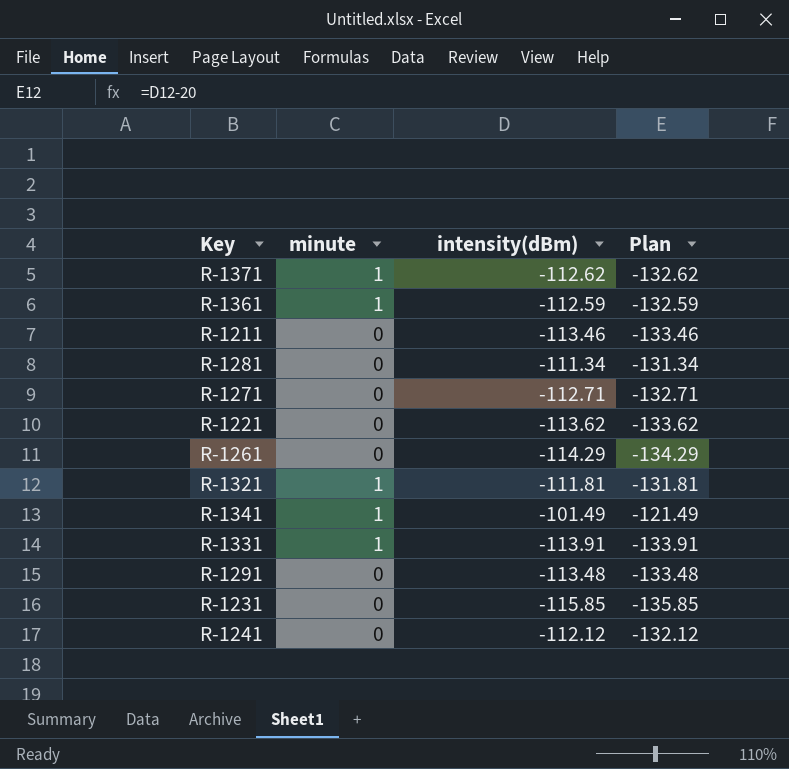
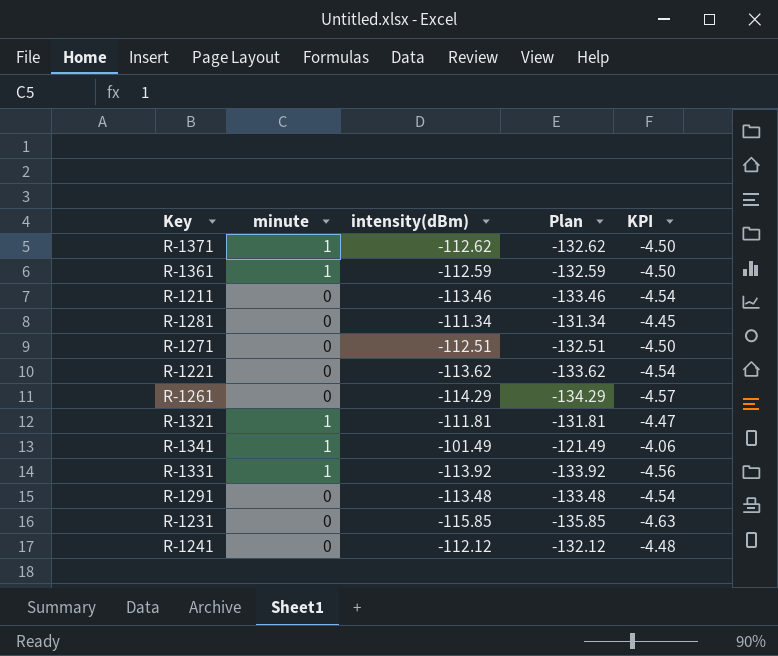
column KPI | formula: none -> [intensity(dBm)] * 0.04
R-1271 | intensity(dBm): -112.71 -> -112.51
R-1271 | Plan: -132.71 -> -132.51
R-1331 | intensity(dBm): -113.91 -> -113.92
R-1331 | Plan: -133.91 -> -133.92

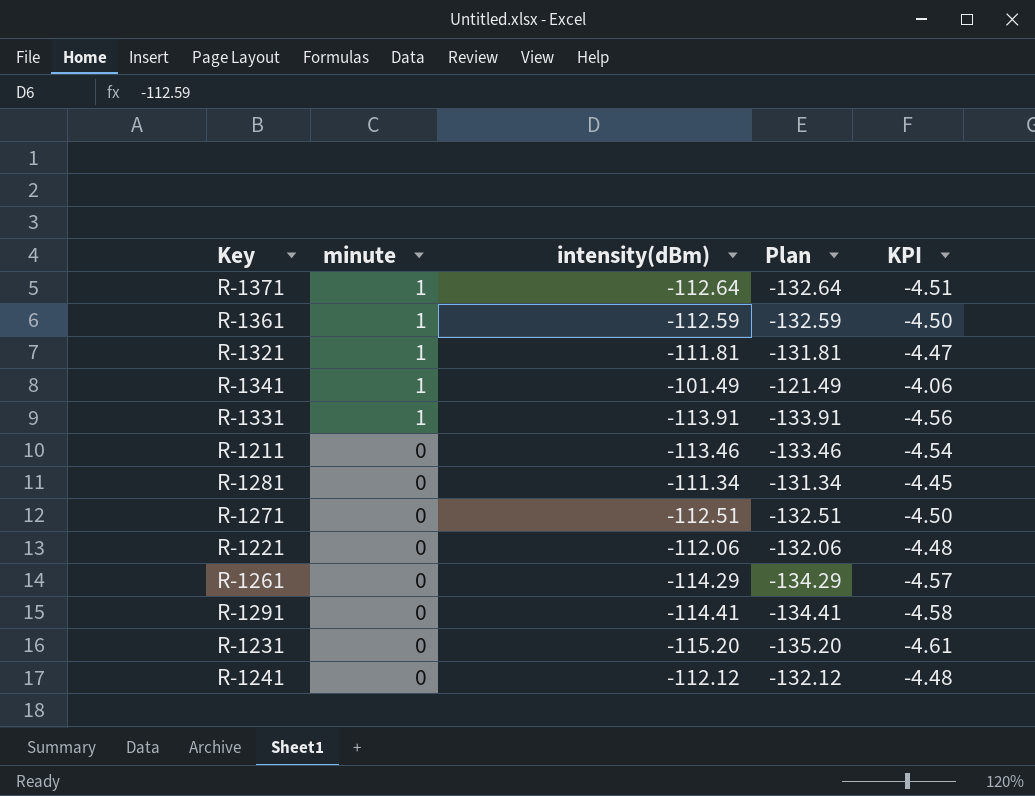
row order: none -> minute descending
R-1371 | intensity(dBm): -112.62 -> -112.64
R-1371 | Plan: -132.62 -> -132.64
R-1371 | KPI: -4.50 -> -4.51
R-1331 | intensity(dBm): -113.92 -> -113.91
R-1331 | Plan: -133.92 -> -133.91
R-1221 | intensity(dBm): -113.62 -> -112.06
R-1221 | Plan: -133.62 -> -132.06
R-1221 | KPI: -4.54 -> -4.48
R-1291 | intensity(dBm): -113.48 -> -114.41
R-1291 | Plan: -133.48 -> -134.41
R-1291 | KPI: -4.54 -> -4.58
R-1231 | intensity(dBm): -115.85 -> -115.20
R-1231 | Plan: -135.85 -> -135.20
R-1231 | KPI: -4.63 -> -4.61

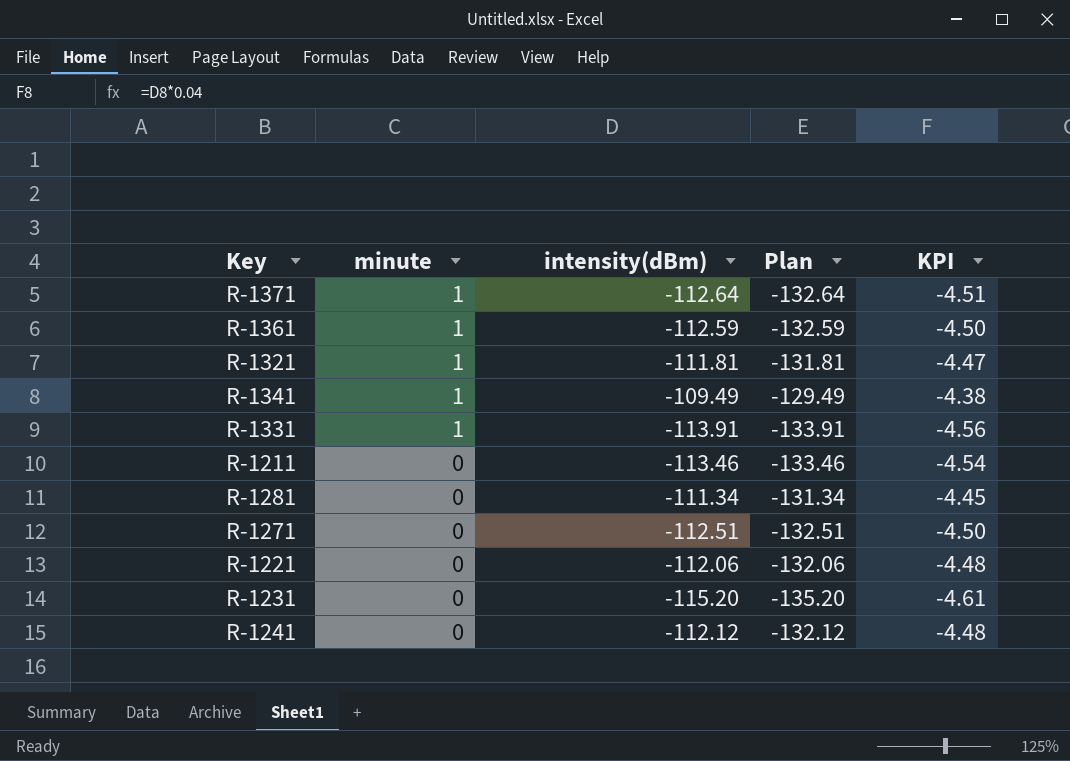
row R-1261: 0 | -114.29 | -134.29 | -4.57 -> none
row R-1291: 0 | -114.41 | -134.41 | -4.58 -> none
R-1341 | intensity(dBm): -101.49 -> -109.49
R-1341 | Plan: -121.49 -> -129.49
R-1341 | KPI: -4.06 -> -4.38

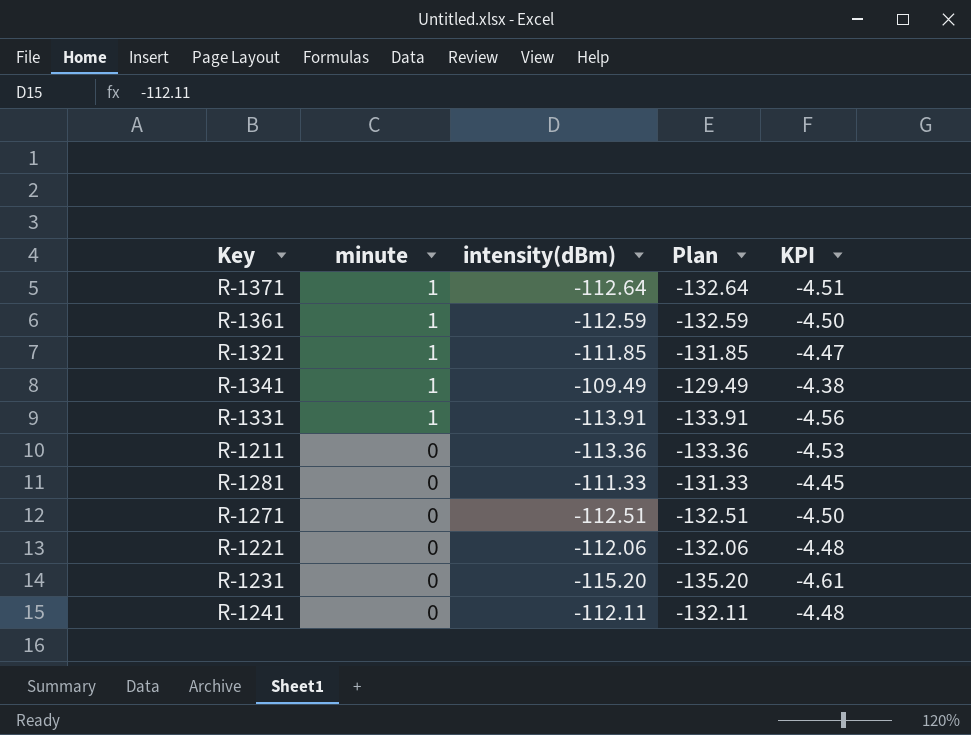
R-1321 | intensity(dBm): -111.81 -> -111.85
R-1321 | Plan: -131.81 -> -131.85
R-1211 | intensity(dBm): -113.46 -> -113.36
R-1211 | Plan: -133.46 -> -133.36
R-1211 | KPI: -4.54 -> -4.53
R-1281 | intensity(dBm): -111.34 -> -111.33
R-1281 | Plan: -131.34 -> -131.33
R-1241 | intensity(dBm): -112.12 -> -112.11
R-1241 | Plan: -132.12 -> -132.11

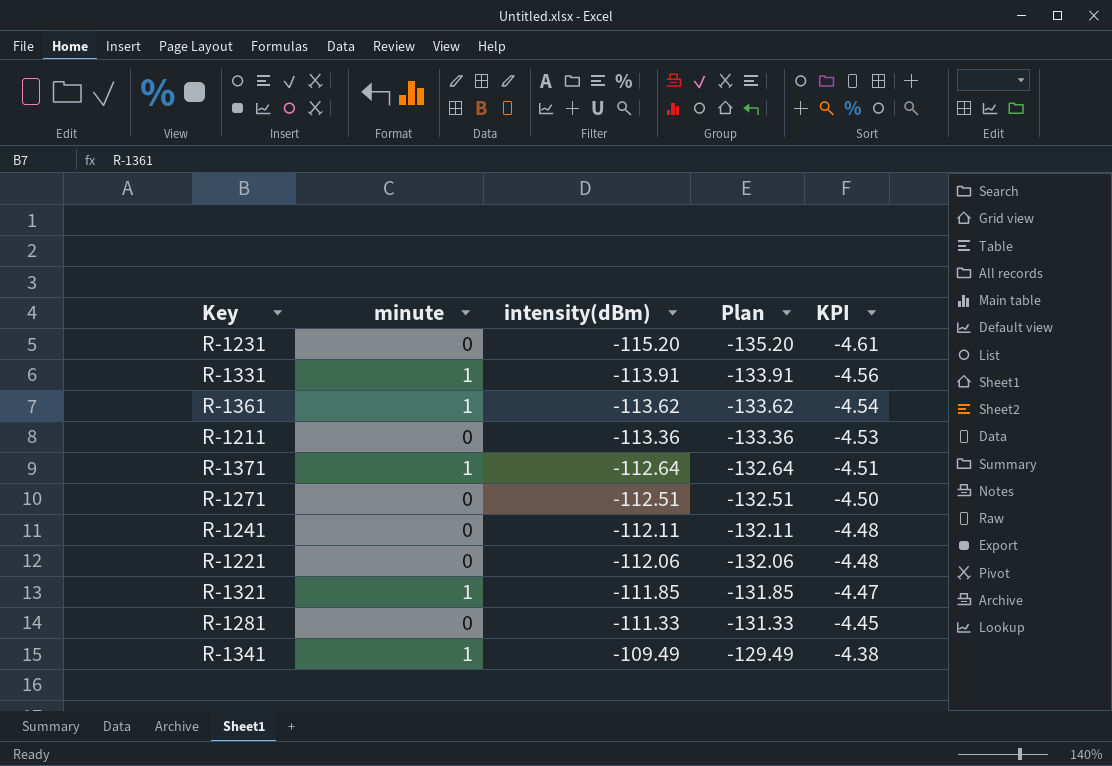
row order: minute descending -> intensity(dBm) ascending
R-1361 | intensity(dBm): -112.59 -> -113.62
R-1361 | Plan: -132.59 -> -133.62
R-1361 | KPI: -4.50 -> -4.54

